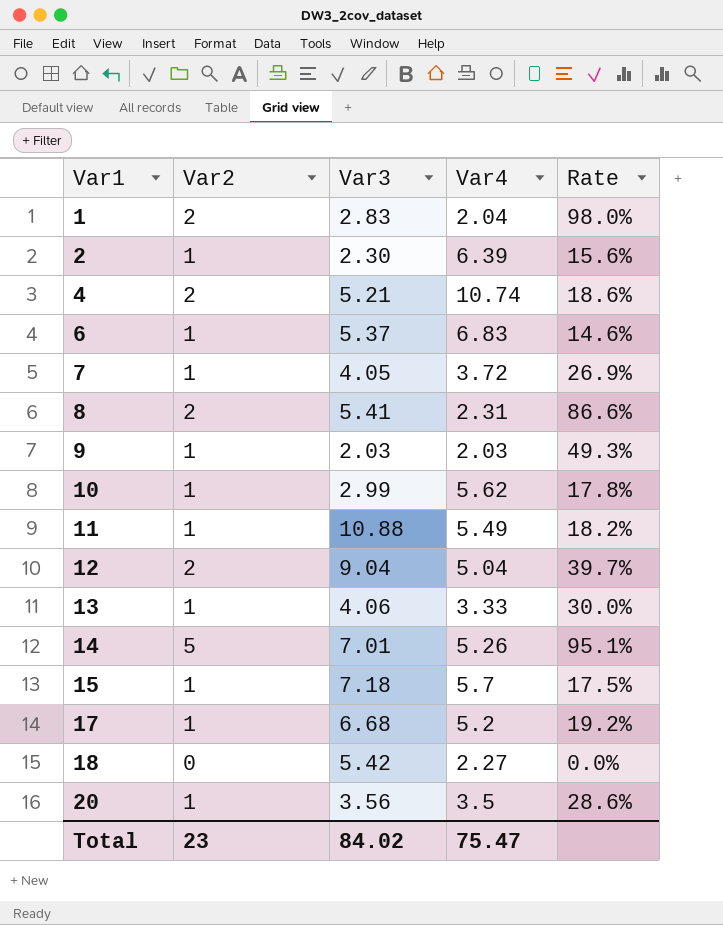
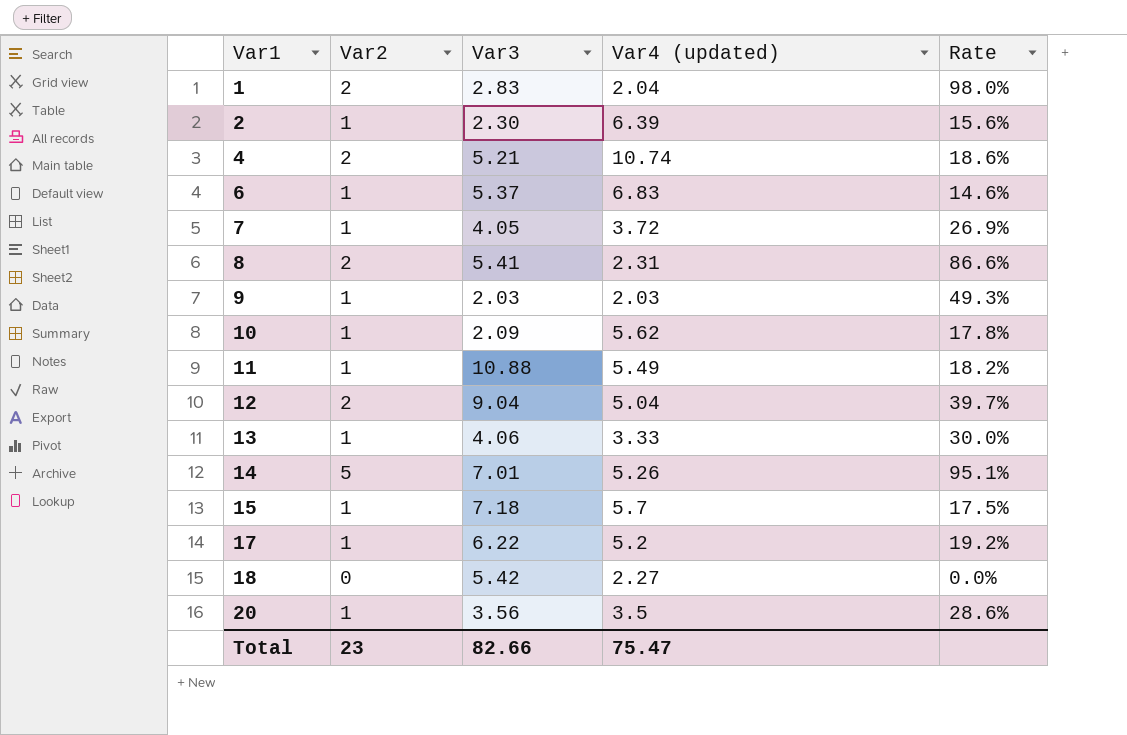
column name: Var4 -> Var4 (updated)
10 | Var3: 2.99 -> 2.09
17 | Var3: 6.68 -> 6.22
Total | Var3: 84.02 -> 82.66

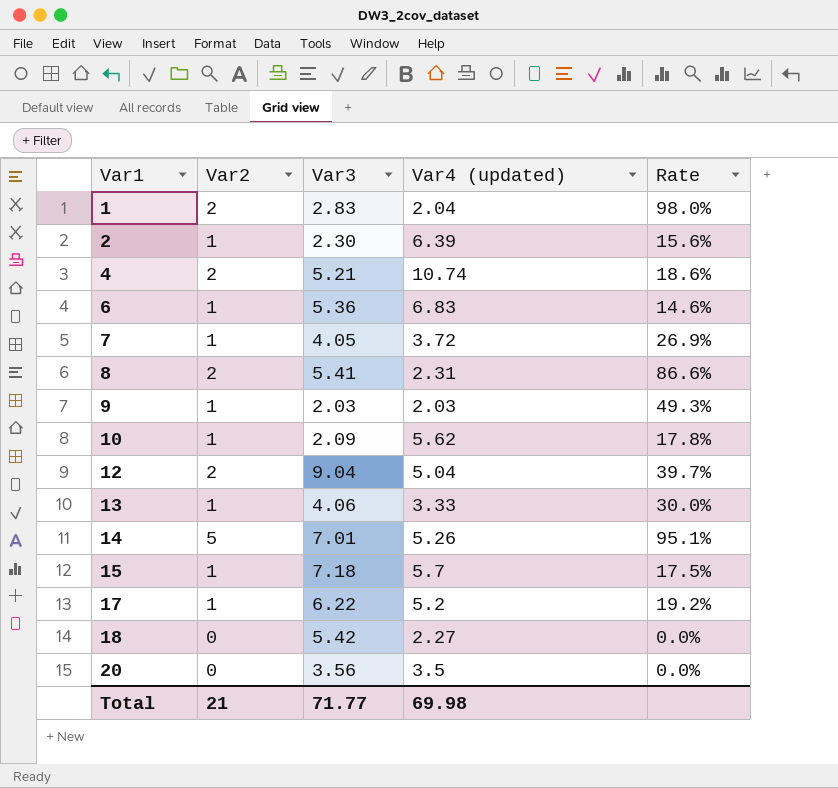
row 11: 1 | 10.88 | 5.49 | 18.2% -> none
6 | Var3: 5.37 -> 5.36
20 | Var2: 1 -> 0
20 | Rate: 28.6% -> 0.0%
Total | Var2: 23 -> 21
Total | Var3: 82.66 -> 71.77
Total | Var4 (updated): 75.47 -> 69.98

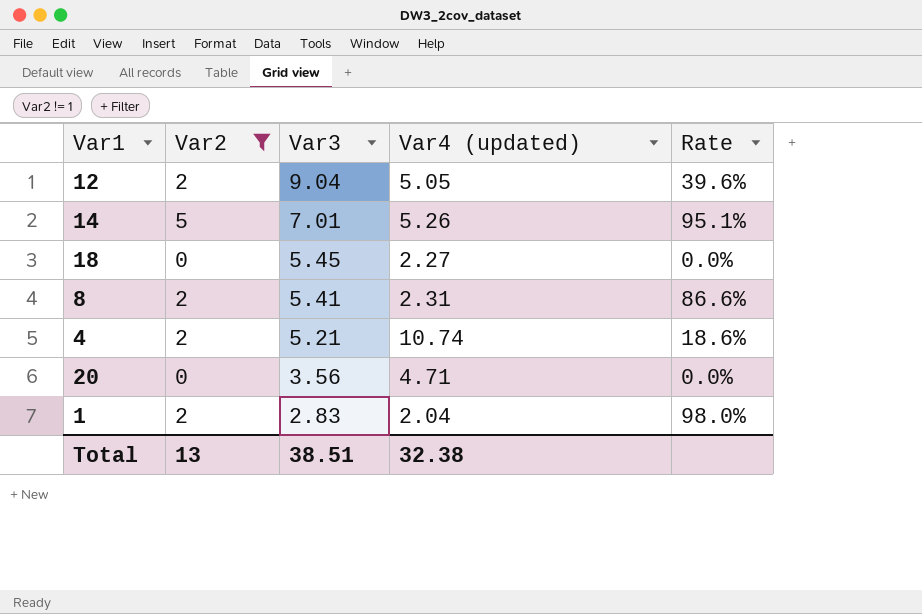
filter: none -> Var2 != 1
row order: Var1 ascending -> Var3 descending
12 | Var4 (updated): 5.04 -> 5.05
12 | Rate: 39.7% -> 39.6%
18 | Var3: 5.42 -> 5.45
20 | Var4 (updated): 3.5 -> 4.71
Total | Var2: 21 -> 13
Total | Var3: 71.77 -> 38.51
Total | Var4 (updated): 69.98 -> 32.38

